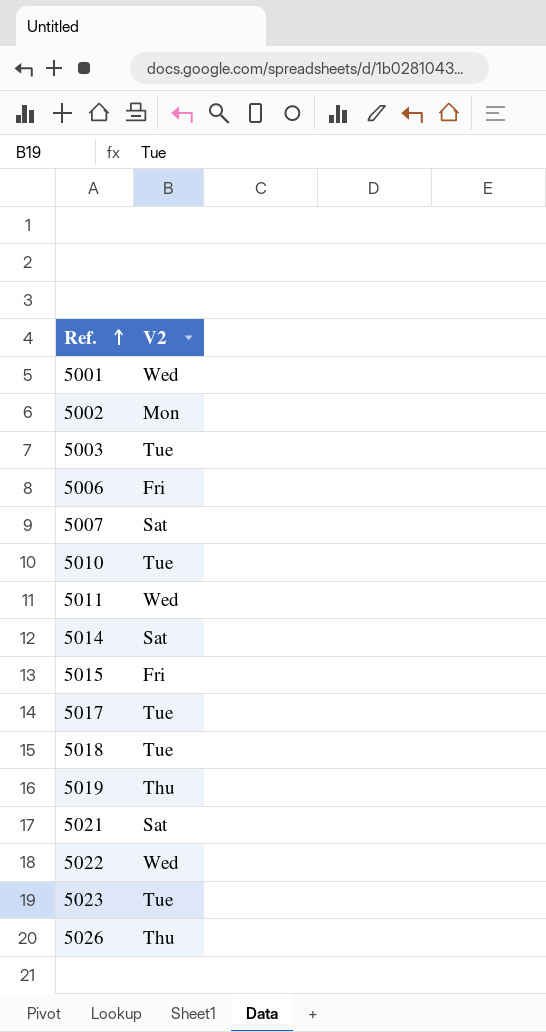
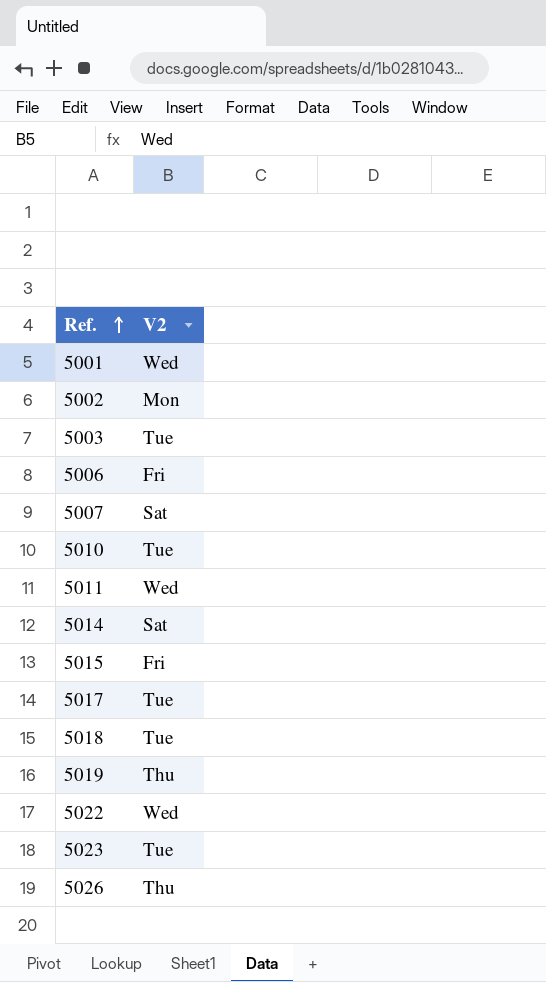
row 5021: Sat -> none

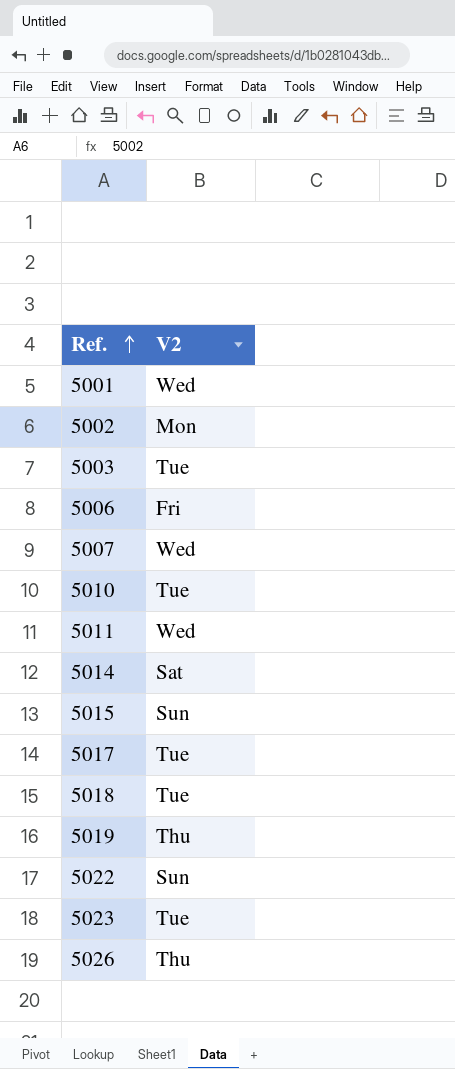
5007 | V2: Sat -> Wed
5015 | V2: Fri -> Sun
5022 | V2: Wed -> Sun

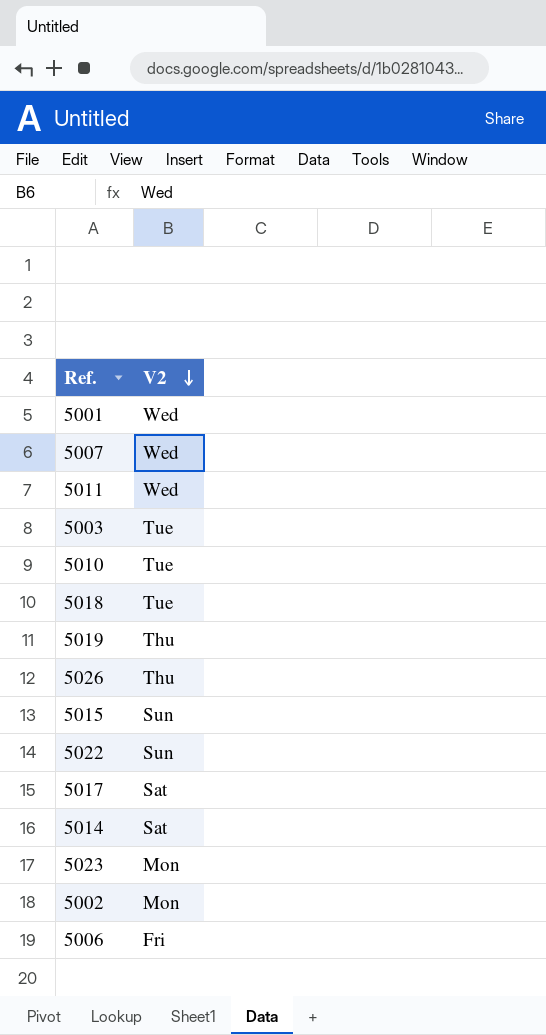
row order: Ref. ascending -> V2 descending
5017 | V2: Tue -> Sat
5023 | V2: Tue -> Mon

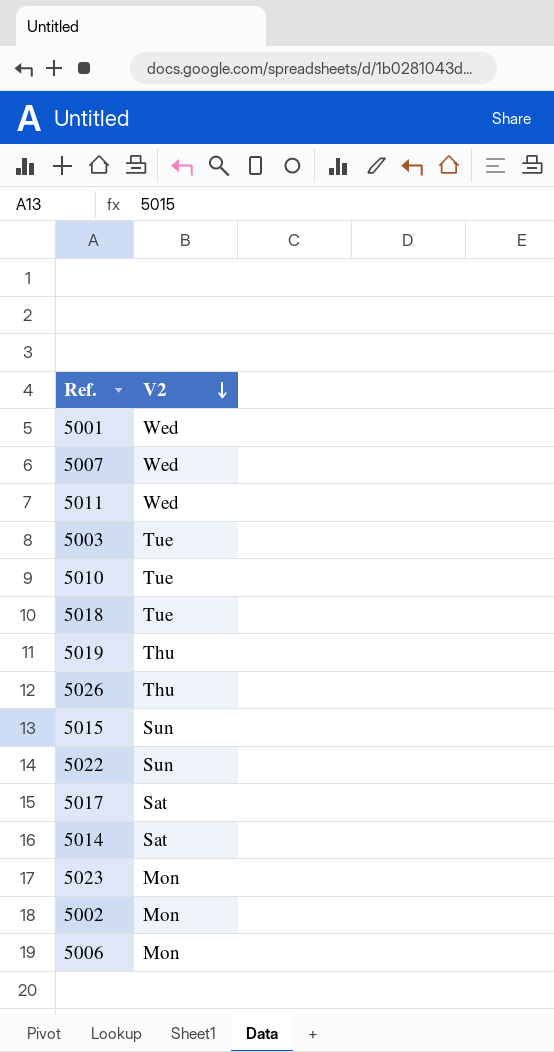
5006 | V2: Fri -> Mon

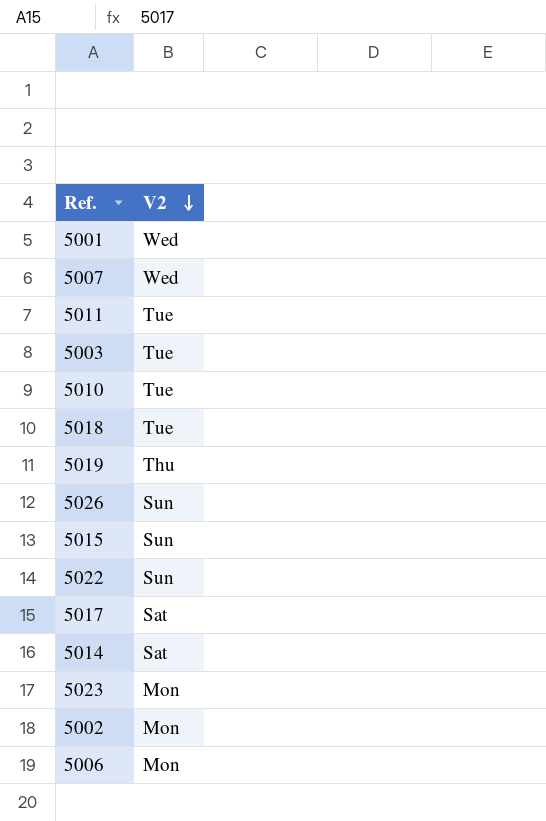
5011 | V2: Wed -> Tue
5026 | V2: Thu -> Sun

